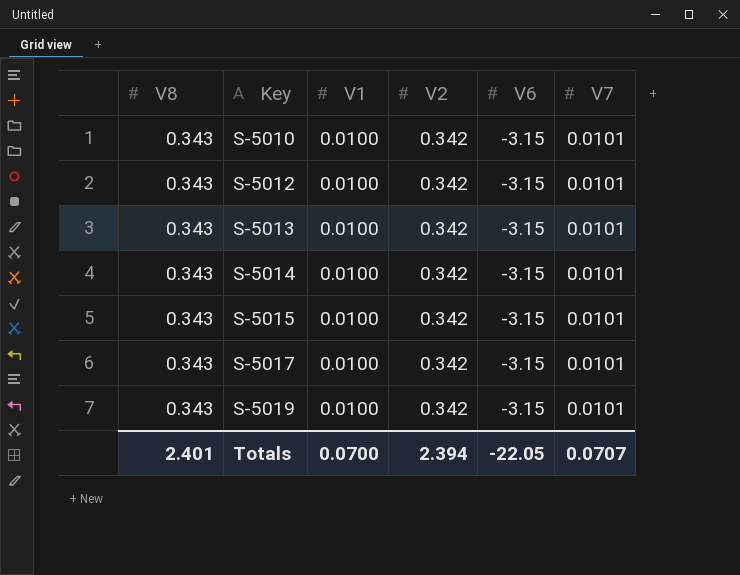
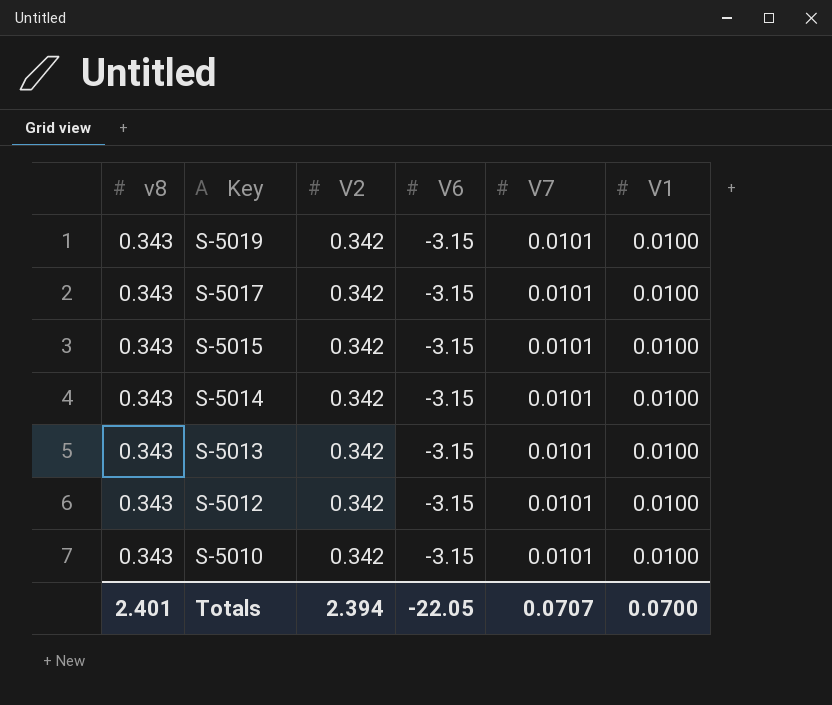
row order: Key ascending -> Key descending
column name: V8 -> v8
column V1 | position: 3 -> 6

